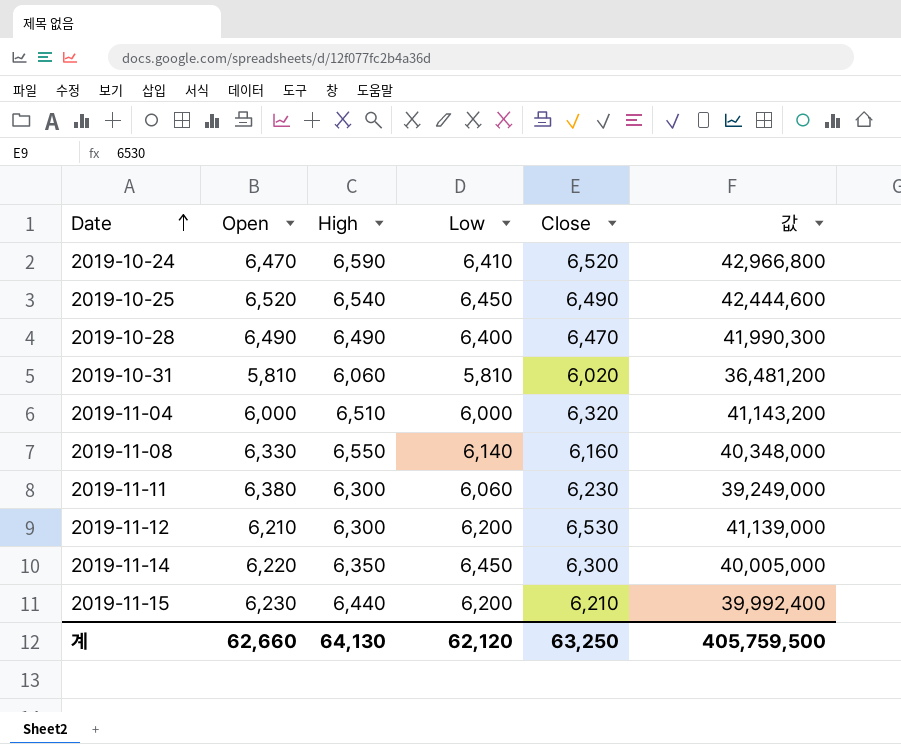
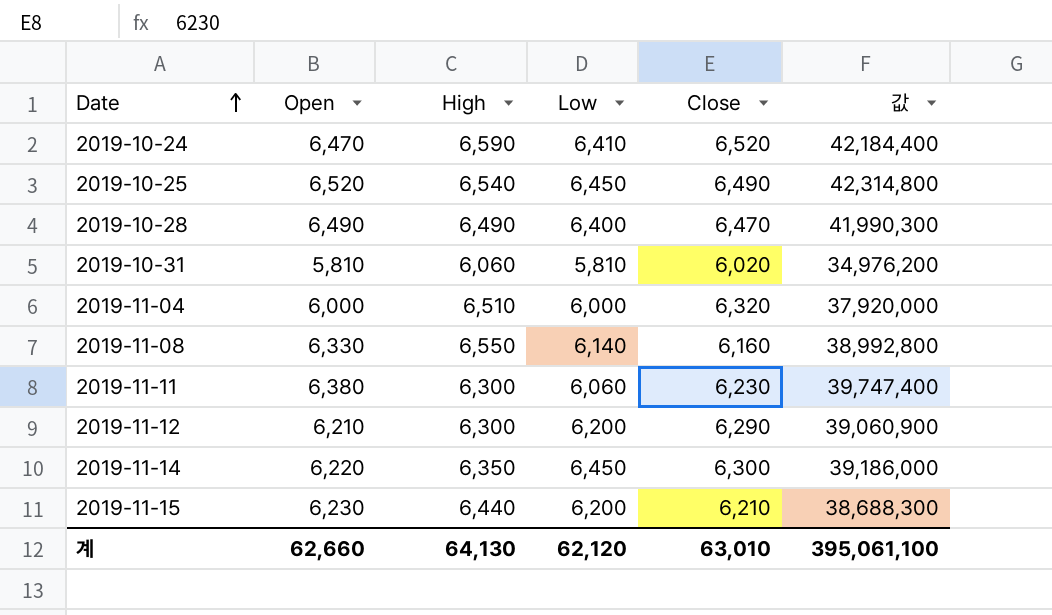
column 값 | formula: [High] * [Close] -> [Open] * [Close]
2019-11-12 | Close: 6,530 -> 6,290
계 | Close: 63,250 -> 63,010
계 | 값: 405,759,500 -> 395,061,100

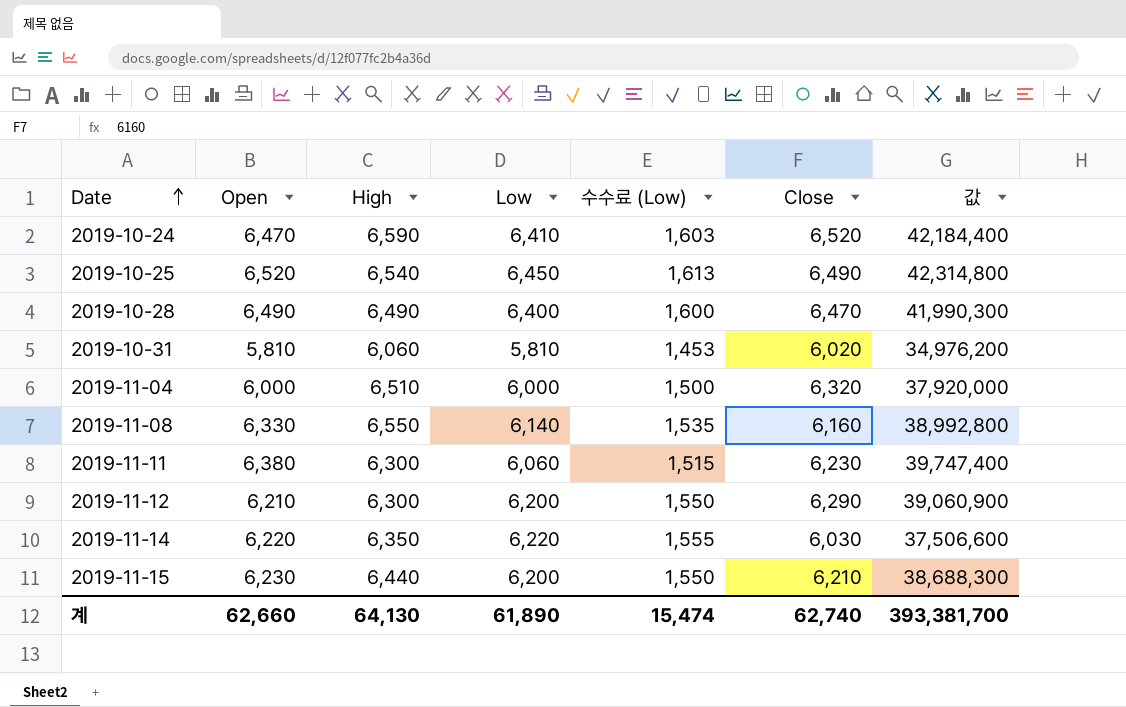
column 수수료 (Low) | formula: none -> [Low] * 0.25
2019-11-14 | Low: 6,450 -> 6,220
2019-11-14 | Close: 6,300 -> 6,030
2019-11-14 | 값: 39,186,000 -> 37,506,600
계 | Low: 62,120 -> 61,890
계 | Close: 63,010 -> 62,740
계 | 값: 395,061,100 -> 393,381,700

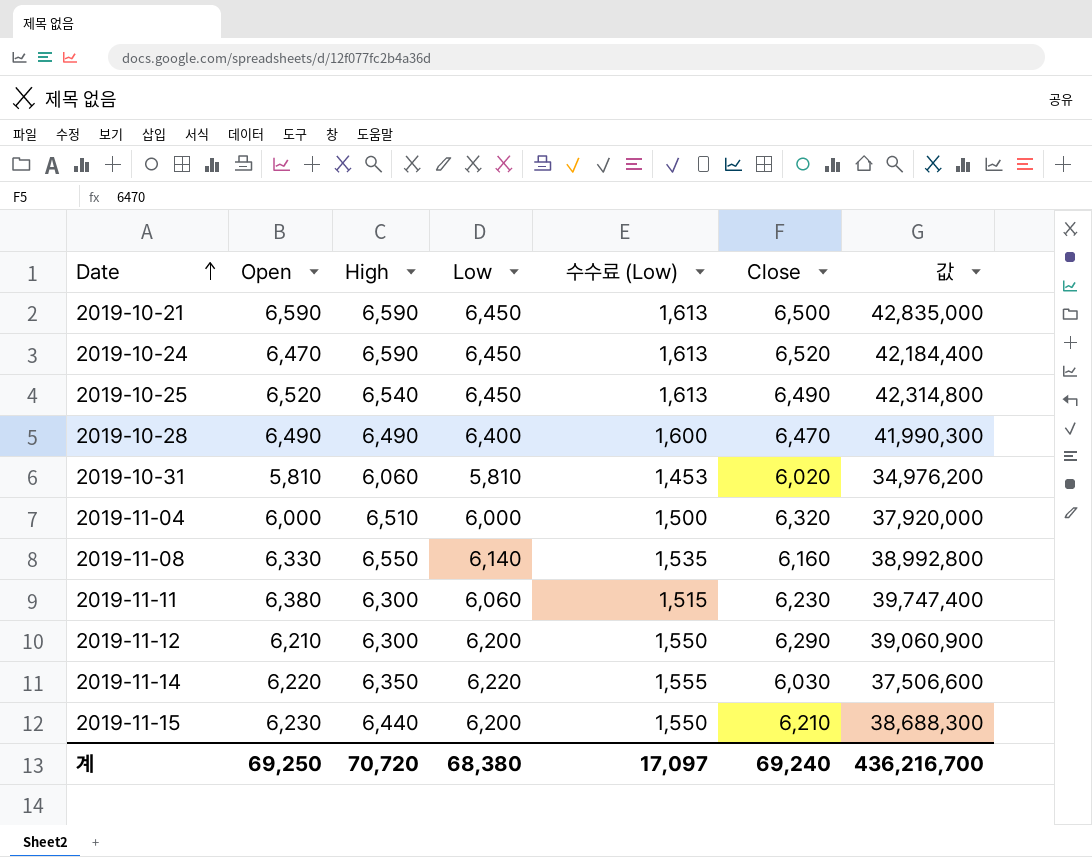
row 2019-10-21: none -> 6,590 | 6,590 | 6,450 | 1,613 | 6,500 | 42,835,000
2019-10-24 | Low: 6,410 -> 6,450
2019-10-24 | 수수료 (Low): 1,603 -> 1,613
계 | Open: 62,660 -> 69,250
계 | High: 64,130 -> 70,720
계 | Low: 61,890 -> 68,380
계 | 수수료 (Low): 15,474 -> 17,097
계 | Close: 62,740 -> 69,240
계 | 값: 393,381,700 -> 436,216,700

